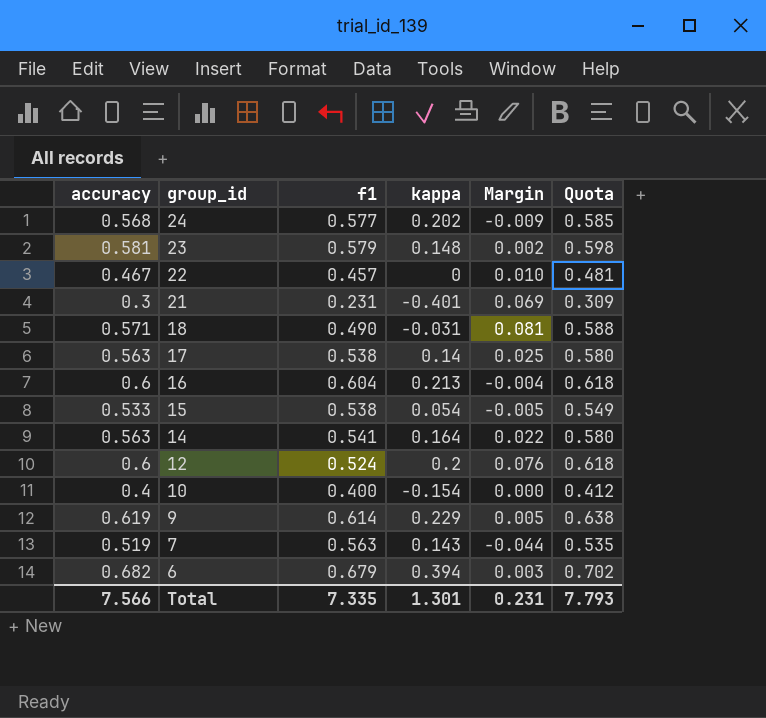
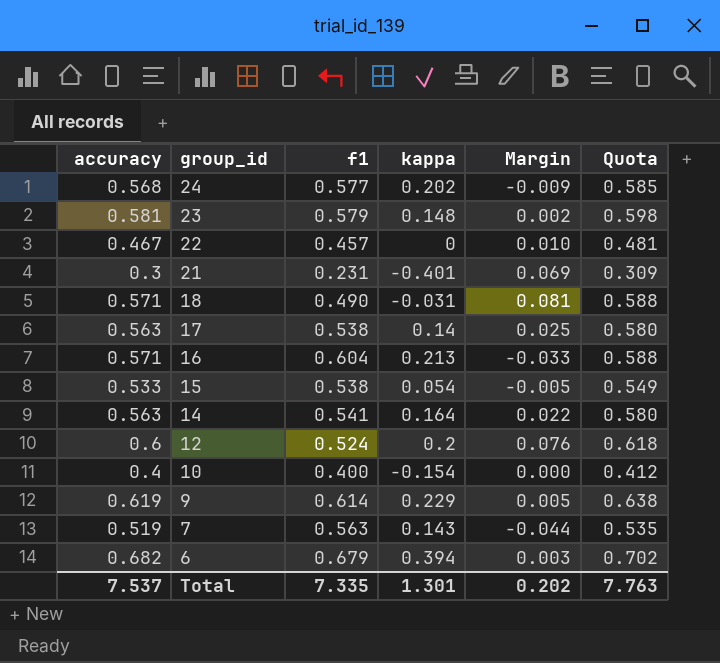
16 | accuracy: 0.6 -> 0.571
16 | Margin: -0.004 -> -0.033
16 | Quota: 0.618 -> 0.588
Total | accuracy: 7.566 -> 7.537
Total | Margin: 0.231 -> 0.202
Total | Quota: 7.793 -> 7.763

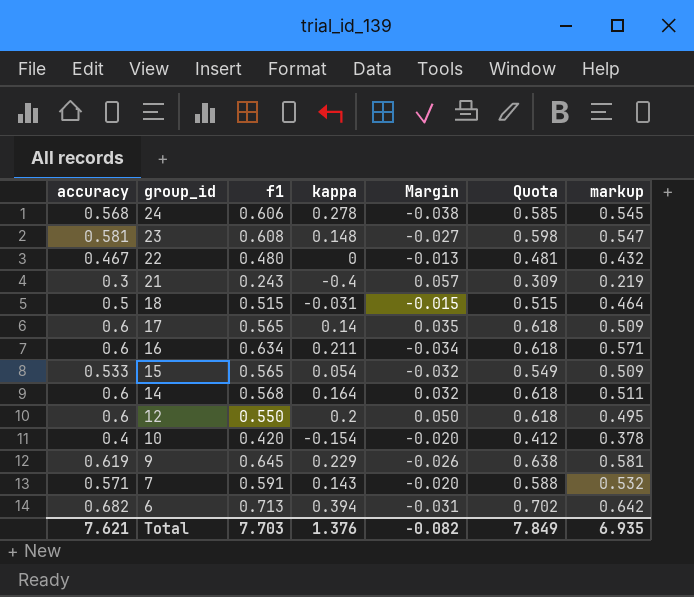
column markup | formula: none -> [f1] * 0.9
24 | f1: 0.577 -> 0.606
24 | kappa: 0.202 -> 0.278
24 | Margin: -0.009 -> -0.038
23 | f1: 0.579 -> 0.608
23 | Margin: 0.002 -> -0.027
22 | f1: 0.457 -> 0.480
22 | Margin: 0.010 -> -0.013
21 | f1: 0.231 -> 0.243
21 | kappa: -0.401 -> -0.4
21 | Margin: 0.069 -> 0.057
18 | accuracy: 0.571 -> 0.5
18 | f1: 0.490 -> 0.515
18 | Margin: 0.081 -> -0.015
18 | Quota: 0.588 -> 0.515
17 | accuracy: 0.563 -> 0.6
17 | f1: 0.538 -> 0.565
17 | Margin: 0.025 -> 0.035
17 | Quota: 0.580 -> 0.618
16 | accuracy: 0.571 -> 0.6
16 | f1: 0.604 -> 0.634
16 | kappa: 0.213 -> 0.211
16 | Margin: -0.033 -> -0.034
16 | Quota: 0.588 -> 0.618
15 | f1: 0.538 -> 0.565
15 | Margin: -0.005 -> -0.032
14 | accuracy: 0.563 -> 0.6
14 | f1: 0.541 -> 0.568
14 | Margin: 0.022 -> 0.032
14 | Quota: 0.580 -> 0.618
12 | f1: 0.524 -> 0.550
12 | Margin: 0.076 -> 0.050
10 | f1: 0.400 -> 0.420
10 | Margin: 0.000 -> -0.020
9 | f1: 0.614 -> 0.645
9 | Margin: 0.005 -> -0.026
7 | accuracy: 0.519 -> 0.571
7 | f1: 0.563 -> 0.591
7 | Margin: -0.044 -> -0.020
7 | Quota: 0.535 -> 0.588
6 | f1: 0.679 -> 0.713
6 | Margin: 0.003 -> -0.031
Total | accuracy: 7.537 -> 7.621
Total | f1: 7.335 -> 7.703
Total | kappa: 1.301 -> 1.376
Total | Margin: 0.202 -> -0.082
Total | Quota: 7.763 -> 7.849

